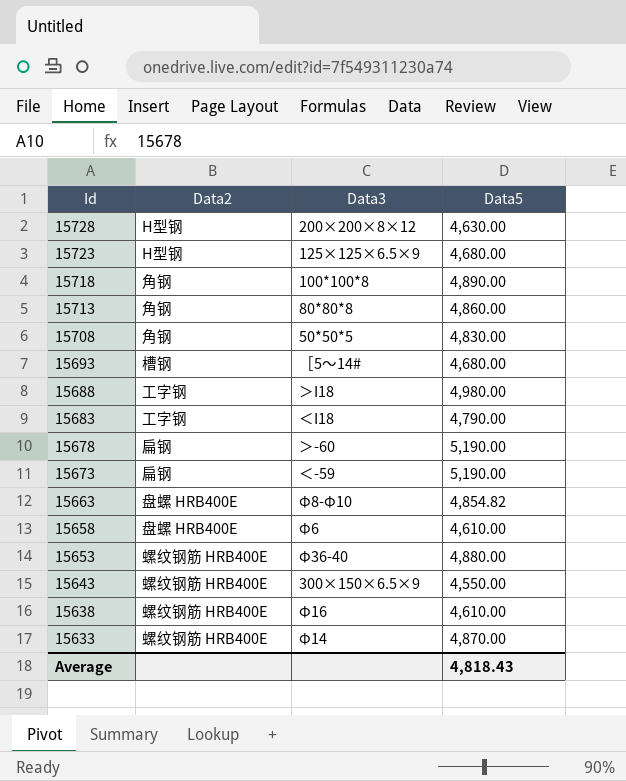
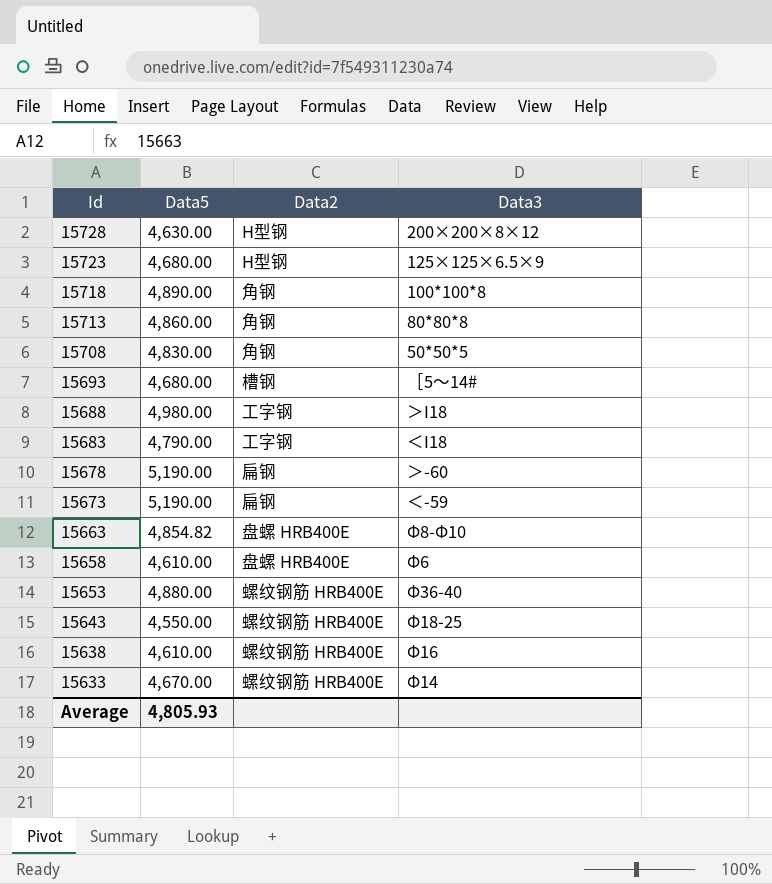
column Data5 | position: 4 -> 2
15643 | Data3: 300×150×6.5×9 -> Φ18-25
15633 | Data5: 4,870.00 -> 4,670.00
Average | Data5: 4,818.43 -> 4,805.93

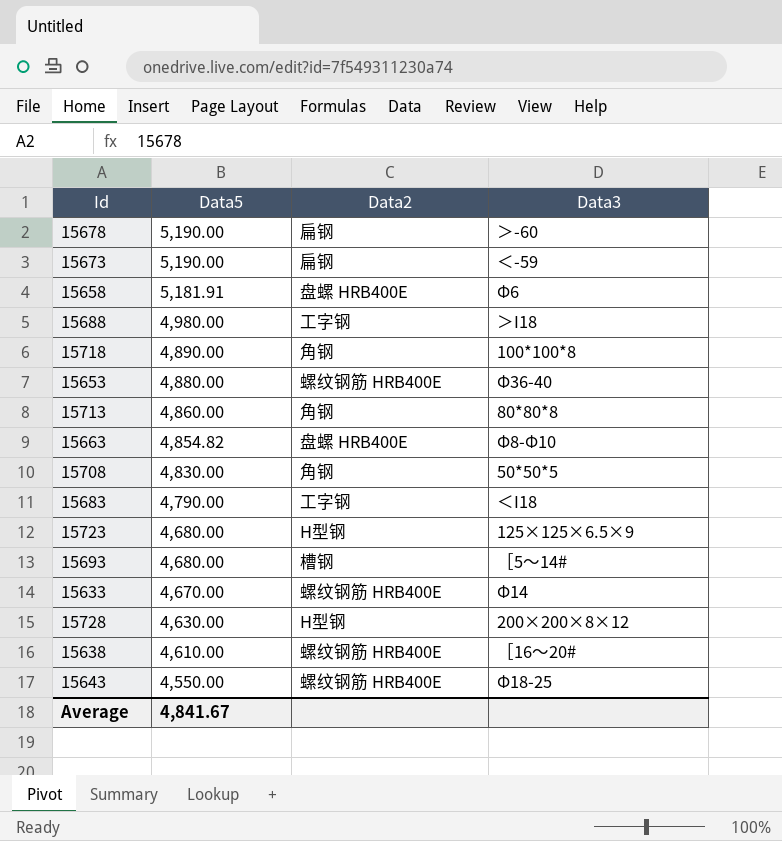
row order: Id descending -> Data5 descending
15658 | Data5: 4,610.00 -> 5,181.91
15638 | Data3: Φ16 -> ［16～20#
Average | Data5: 4,805.93 -> 4,841.67

